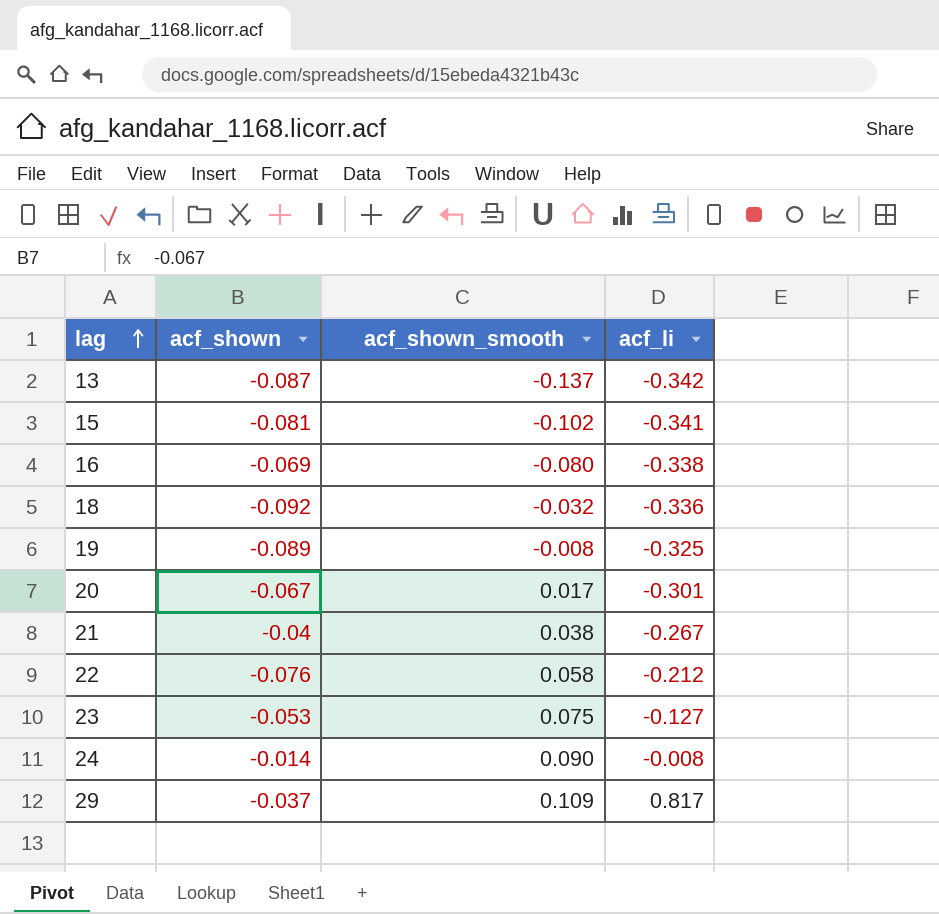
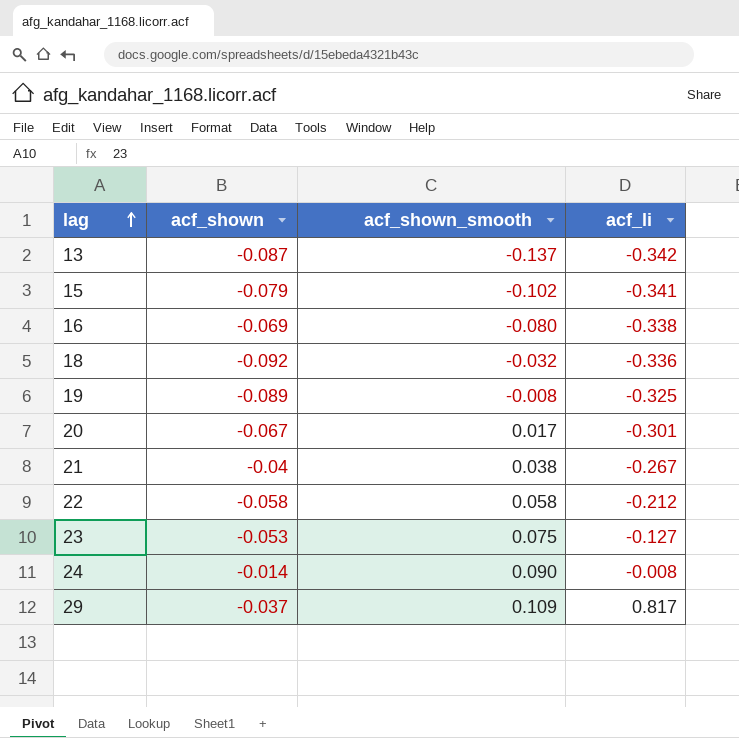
15 | acf_shown: -0.081 -> -0.079
22 | acf_shown: -0.076 -> -0.058

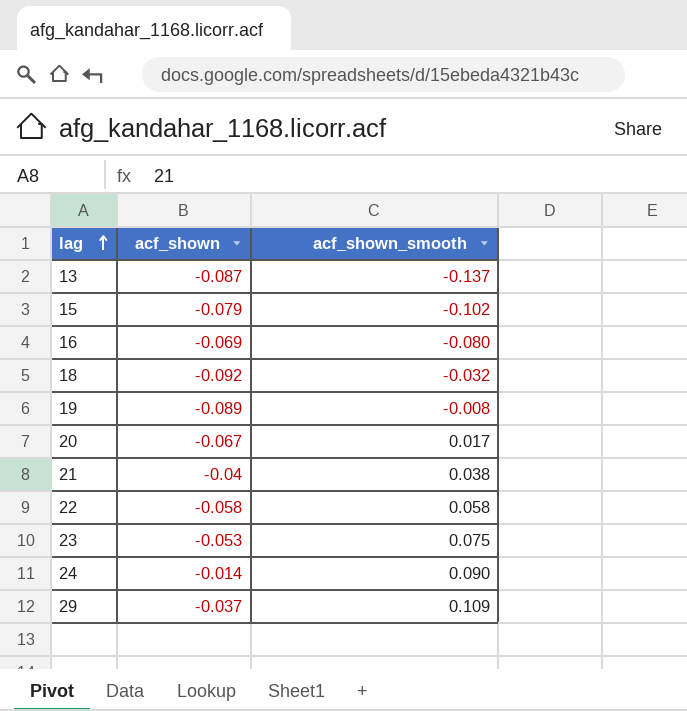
column acf_li | position: 4 -> none

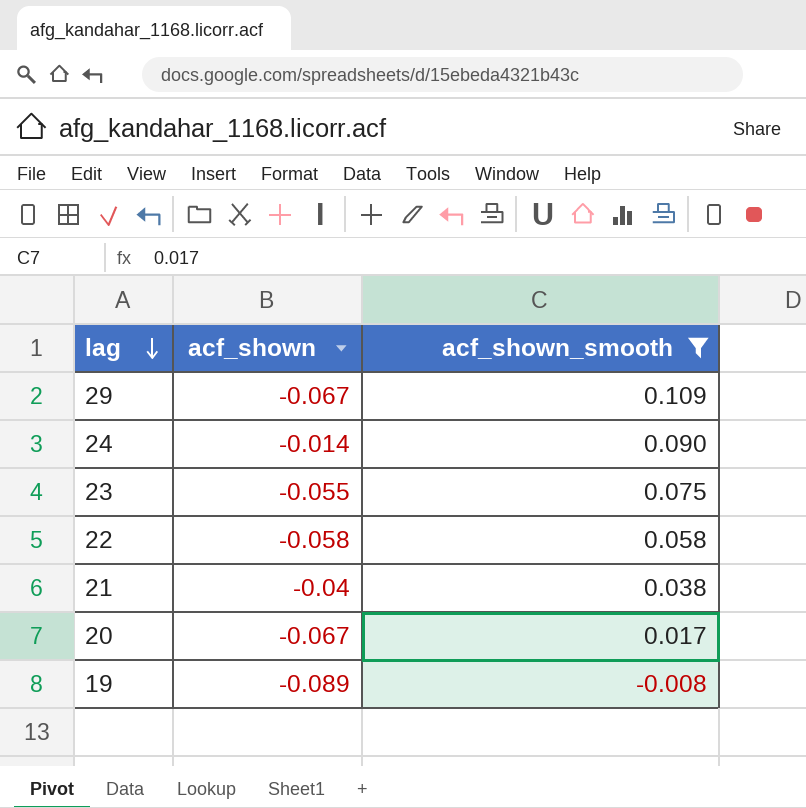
filter: none -> acf_shown_smooth >= -0.008
row order: lag ascending -> lag descending
29 | acf_shown: -0.037 -> -0.067
23 | acf_shown: -0.053 -> -0.055

